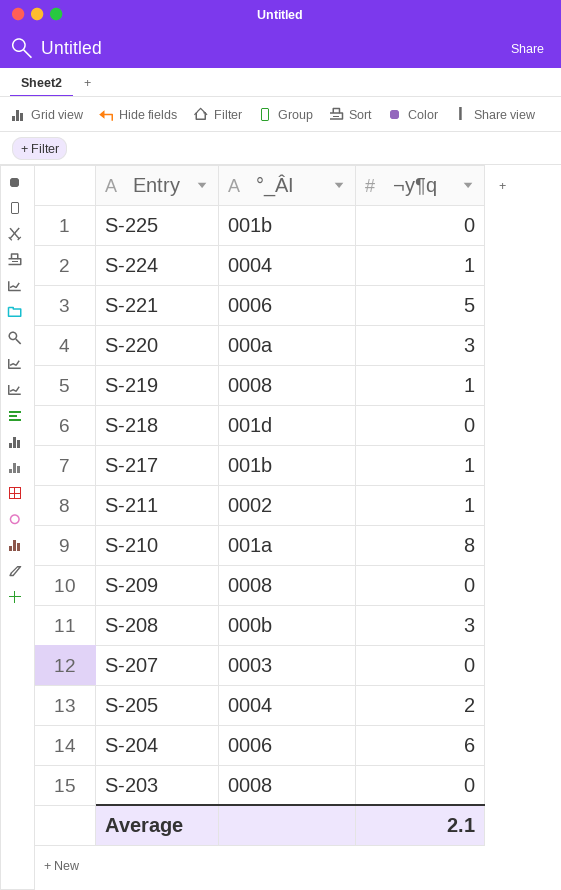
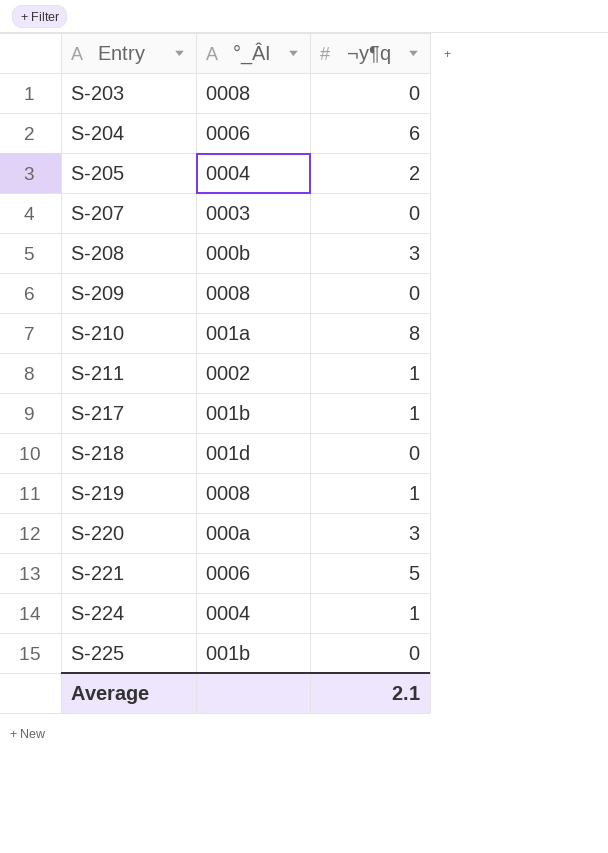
row order: Entry descending -> Entry ascending

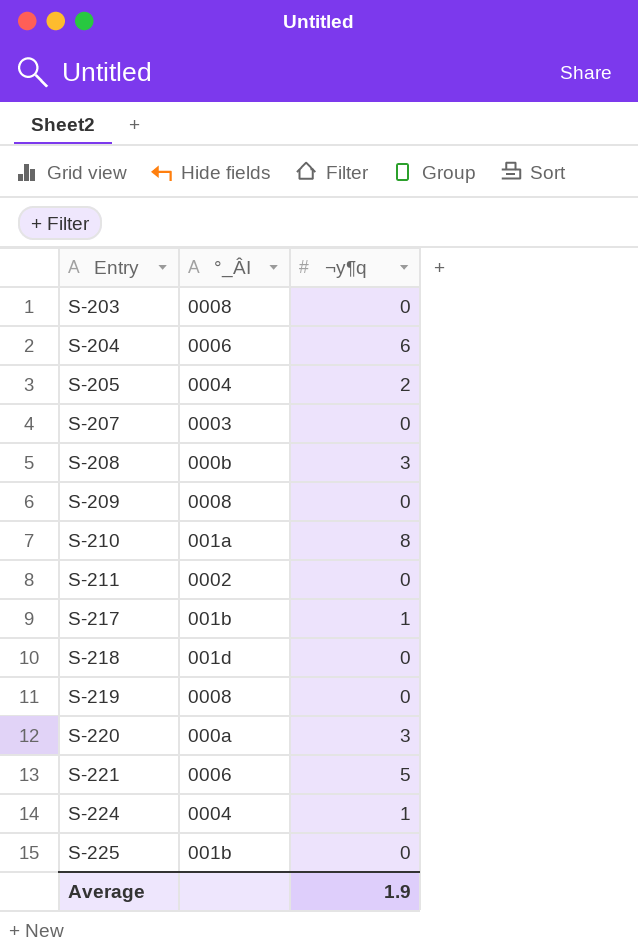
S-211 | ¬y¶q: 1 -> 0
S-219 | ¬y¶q: 1 -> 0
Average | ¬y¶q: 2.1 -> 1.9

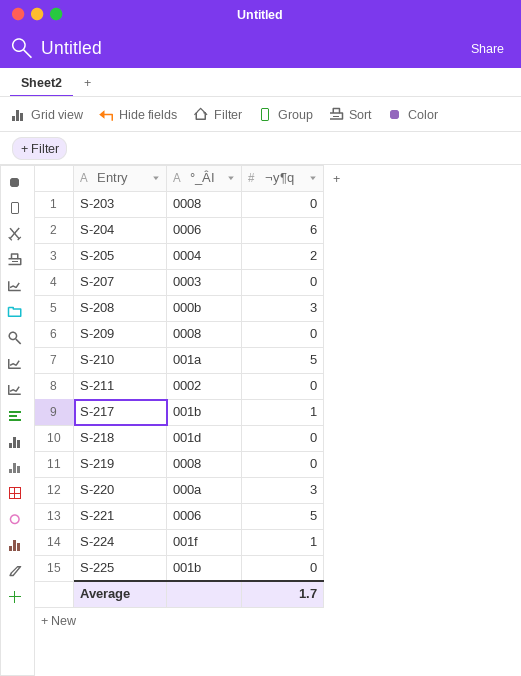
S-210 | ¬y¶q: 8 -> 5
S-224 | °_ÂI: 0004 -> 001f
Average | ¬y¶q: 1.9 -> 1.7

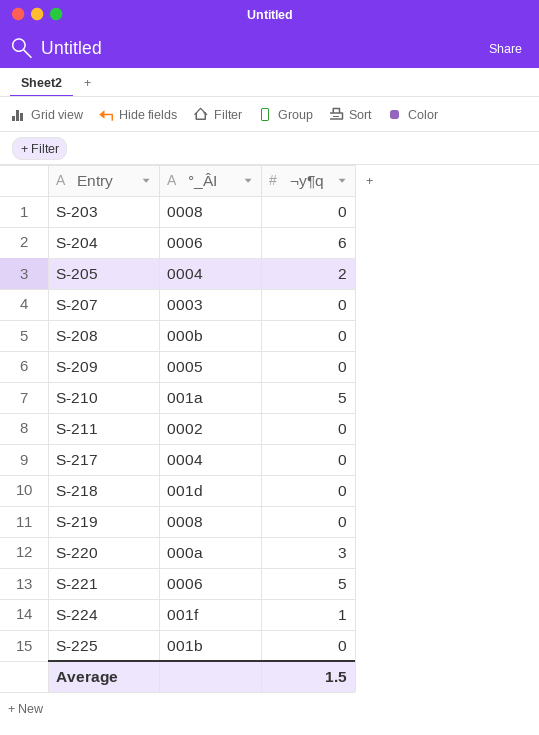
S-208 | ¬y¶q: 3 -> 0
S-209 | °_ÂI: 0008 -> 0005
S-217 | °_ÂI: 001b -> 0004
S-217 | ¬y¶q: 1 -> 0
Average | ¬y¶q: 1.7 -> 1.5

